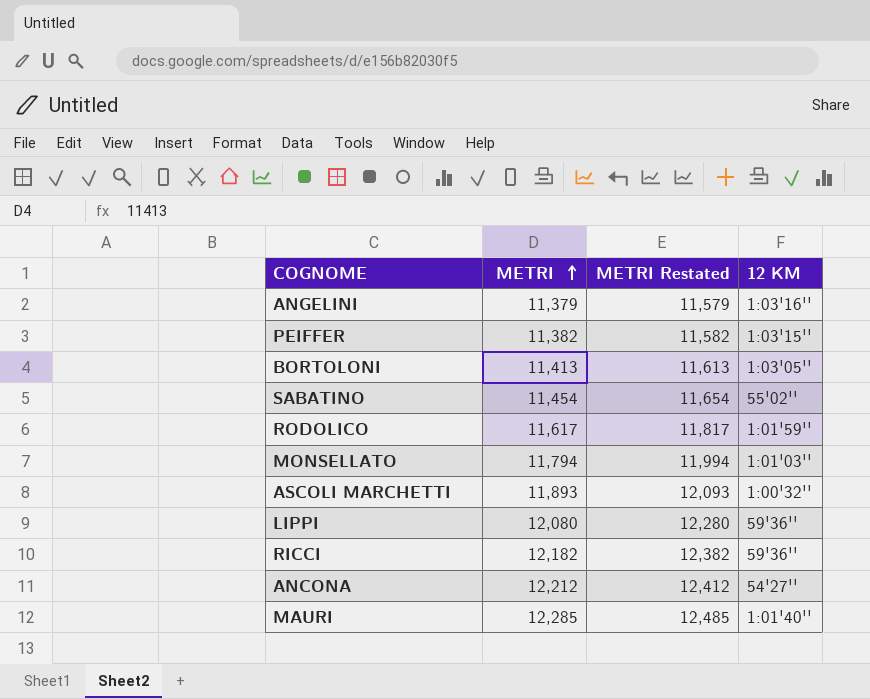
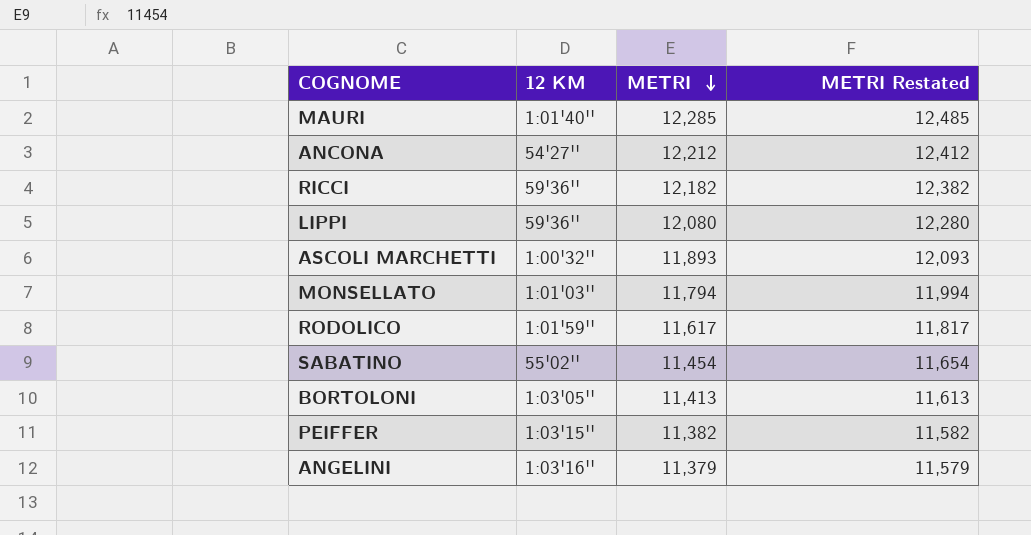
row order: METRI ascending -> METRI descending
column 12 KM | position: 4 -> 2

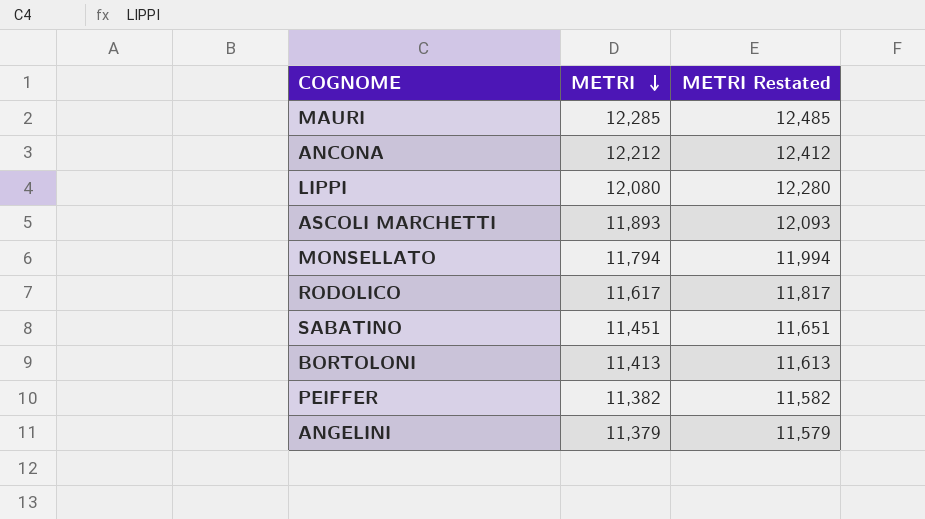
column 12 KM | position: 2 -> none
row RICCI: 59'36'' | 12,182 | 12,382 -> none
SABATINO | METRI: 11,454 -> 11,451
SABATINO | METRI Restated: 11,654 -> 11,651

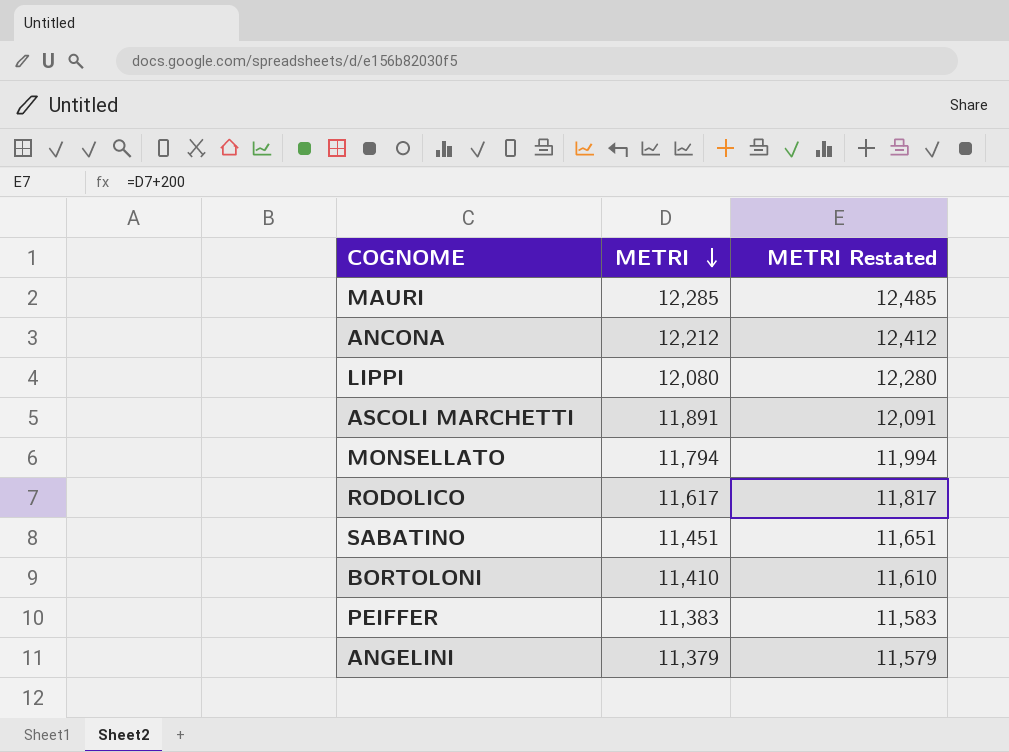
ASCOLI MARCHETTI | METRI: 11,893 -> 11,891
ASCOLI MARCHETTI | METRI Restated: 12,093 -> 12,091
BORTOLONI | METRI: 11,413 -> 11,410
BORTOLONI | METRI Restated: 11,613 -> 11,610
PEIFFER | METRI: 11,382 -> 11,383
PEIFFER | METRI Restated: 11,582 -> 11,583

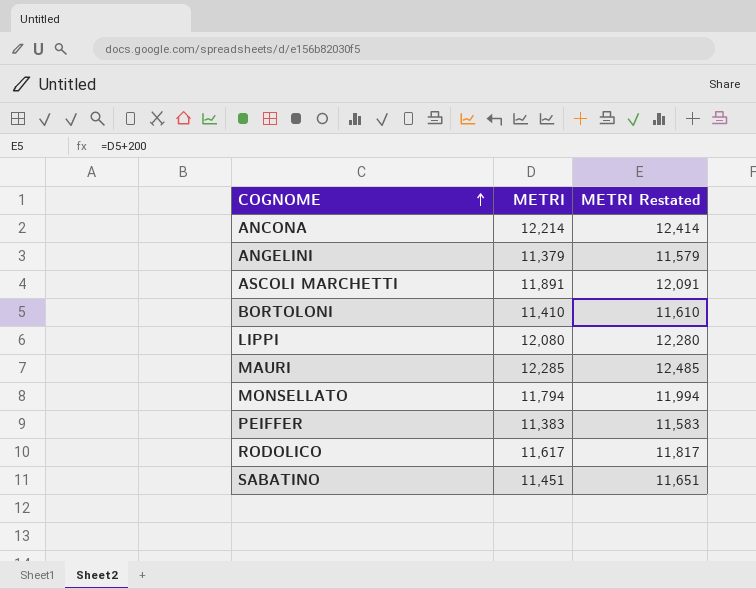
row order: METRI descending -> COGNOME ascending
ANCONA | METRI: 12,212 -> 12,214
ANCONA | METRI Restated: 12,412 -> 12,414

